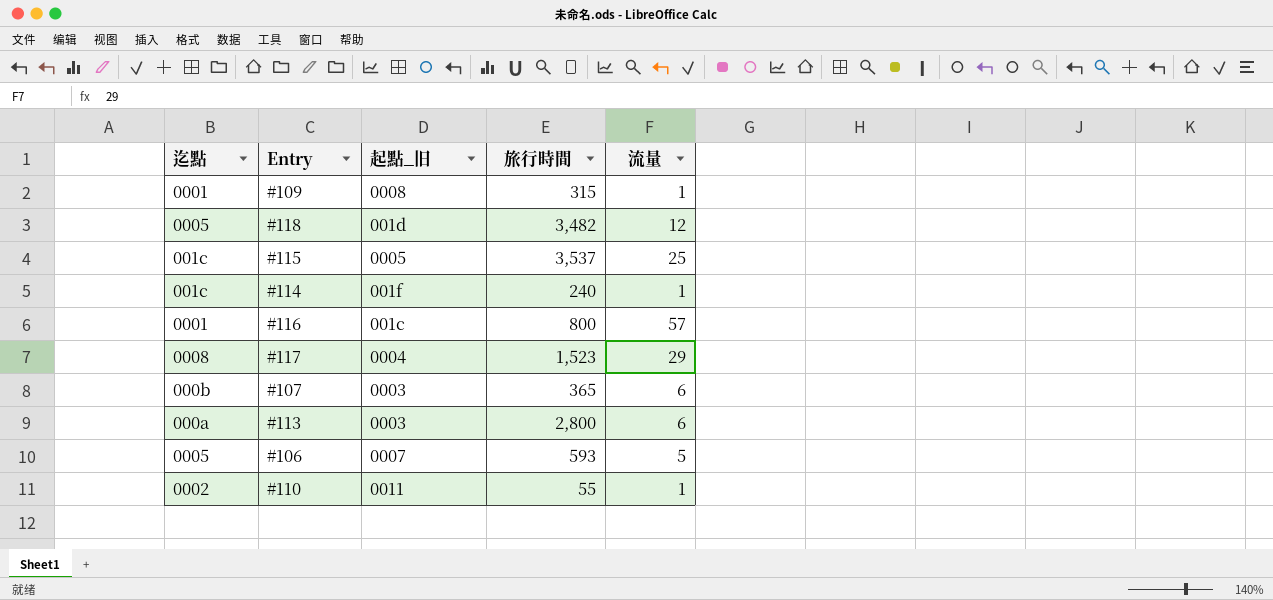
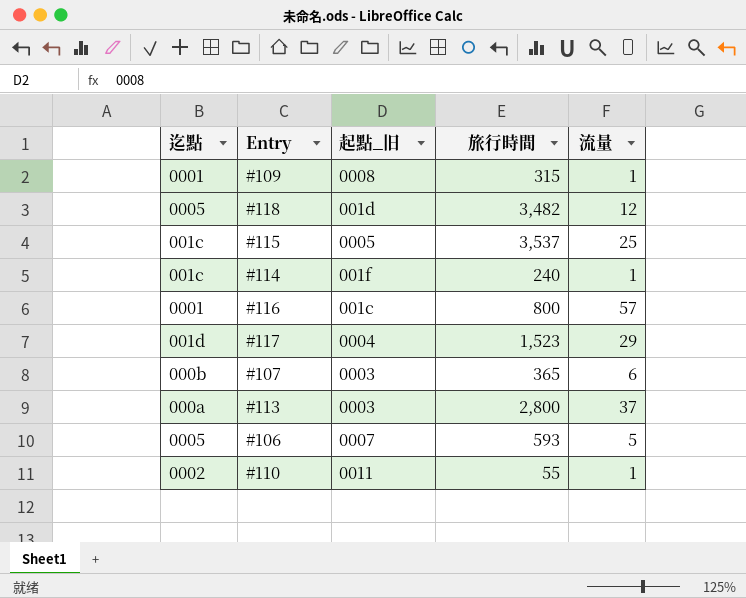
#117 | 迄點: 0008 -> 001d
#113 | 流量: 6 -> 37

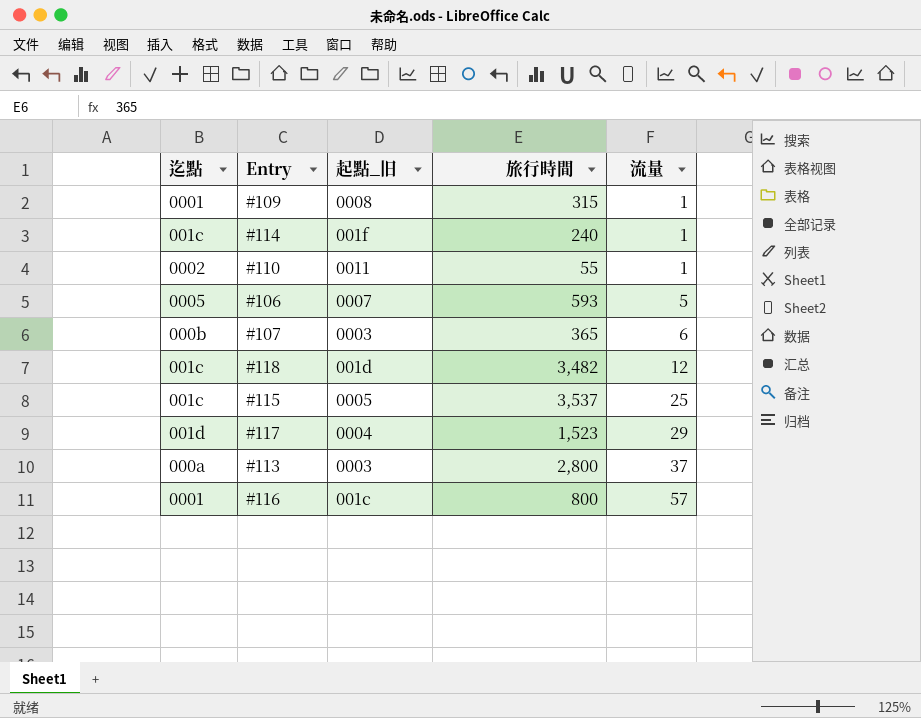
row order: none -> 流量 ascending
#118 | 迄點: 0005 -> 001c

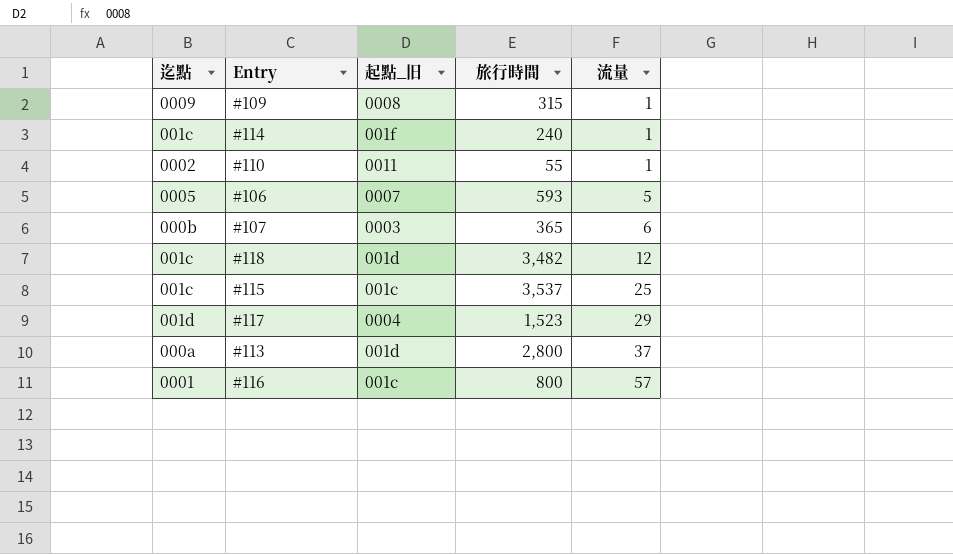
#109 | 迄點: 0001 -> 0009
#115 | 起點_旧: 0005 -> 001c
#113 | 起點_旧: 0003 -> 001d

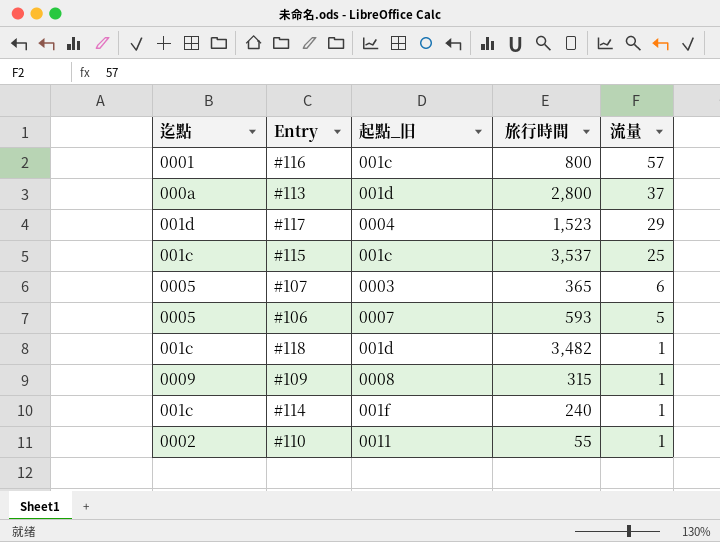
row order: 流量 ascending -> 流量 descending
#107 | 迄點: 000b -> 0005
#118 | 流量: 12 -> 1

